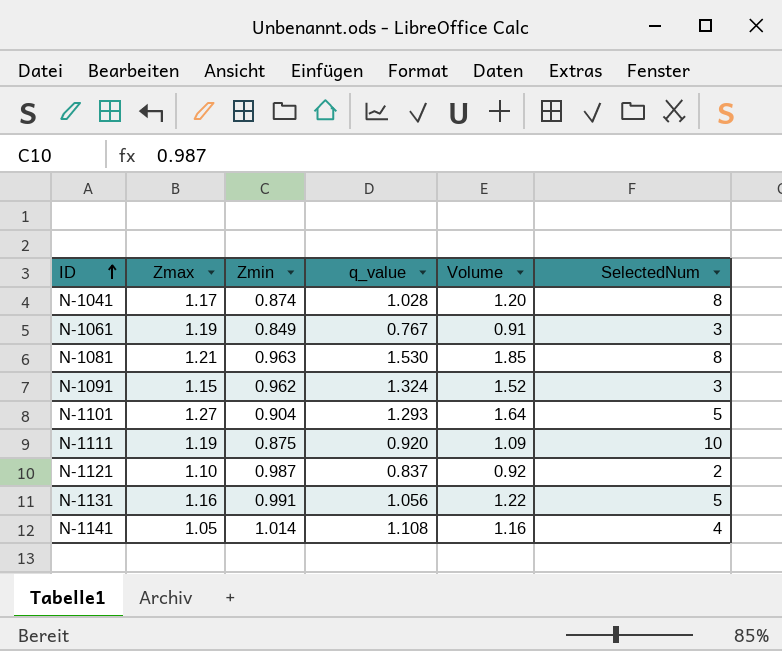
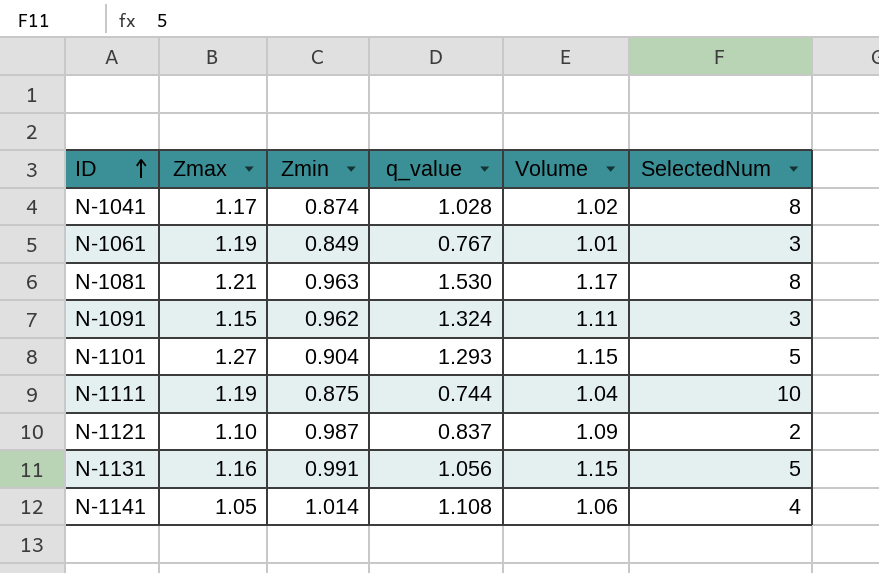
column Volume | formula: [Zmax] * [q_value] -> [Zmax] * [Zmin]
N-1111 | q_value: 0.920 -> 0.744

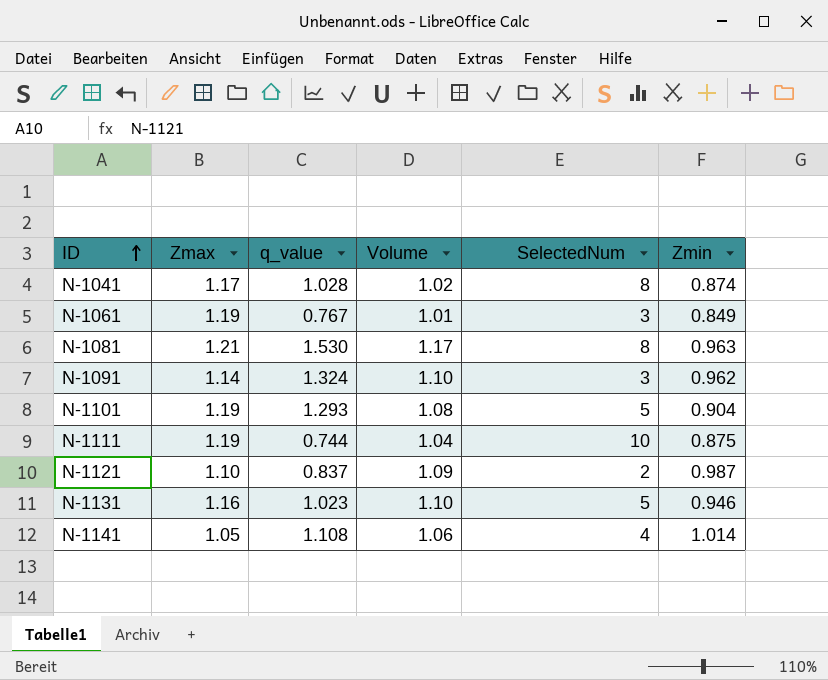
column Zmin | position: 3 -> 6
N-1091 | Zmax: 1.15 -> 1.14
N-1091 | Volume: 1.11 -> 1.10
N-1101 | Zmax: 1.27 -> 1.19
N-1101 | Volume: 1.15 -> 1.08
N-1131 | q_value: 1.056 -> 1.023
N-1131 | Volume: 1.15 -> 1.10
N-1131 | Zmin: 0.991 -> 0.946

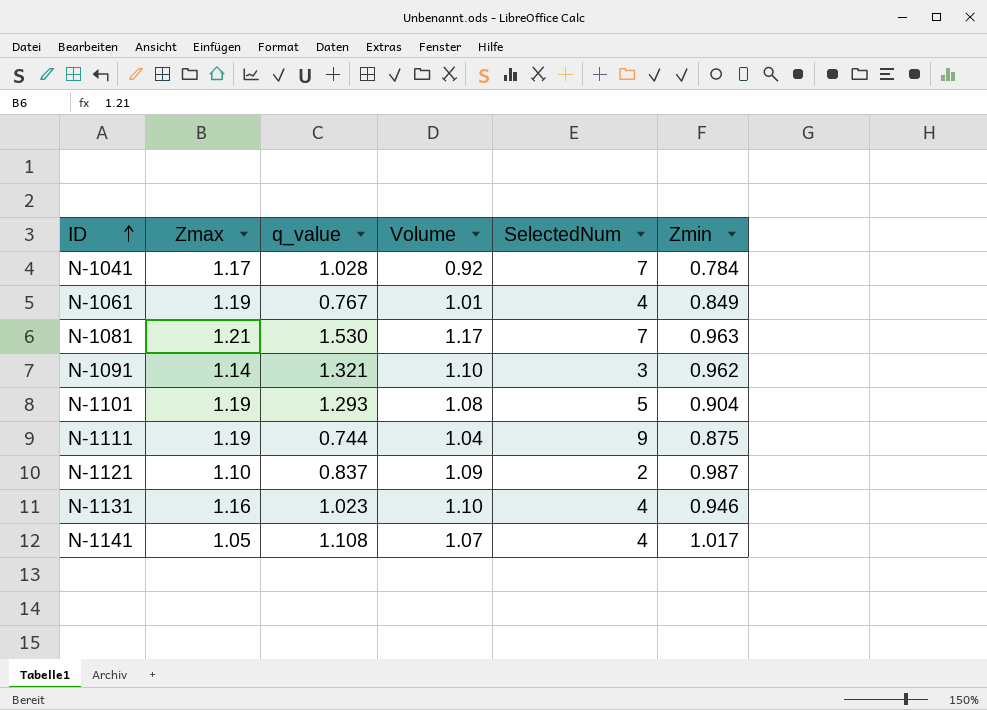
N-1041 | Volume: 1.02 -> 0.92
N-1041 | SelectedNum: 8 -> 7
N-1041 | Zmin: 0.874 -> 0.784
N-1061 | SelectedNum: 3 -> 4
N-1081 | SelectedNum: 8 -> 7
N-1091 | q_value: 1.324 -> 1.321
N-1111 | SelectedNum: 10 -> 9
N-1131 | SelectedNum: 5 -> 4
N-1141 | Volume: 1.06 -> 1.07
N-1141 | Zmin: 1.014 -> 1.017

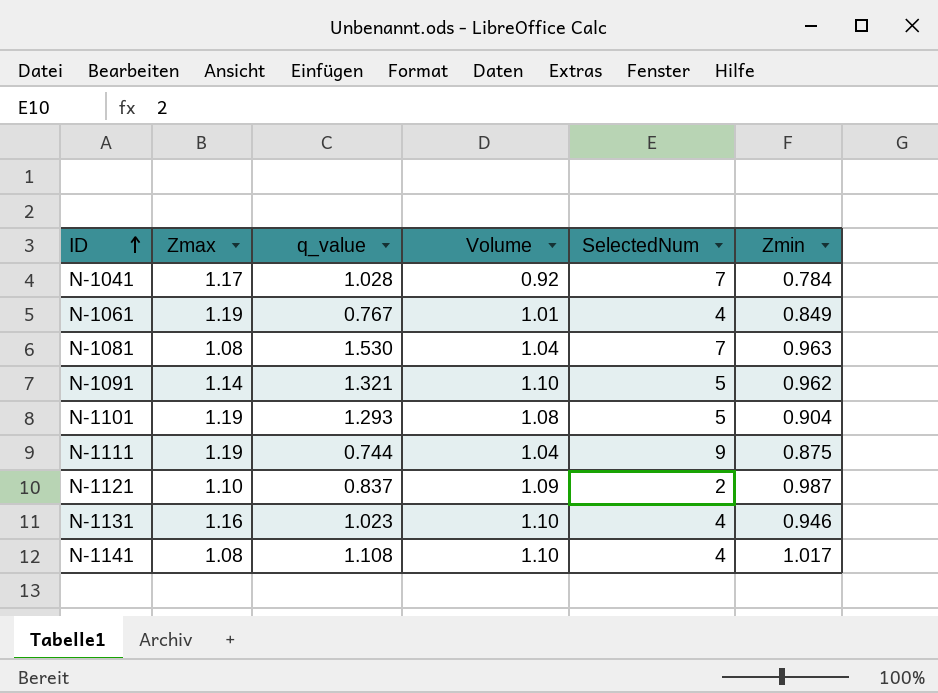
N-1081 | Zmax: 1.21 -> 1.08
N-1081 | Volume: 1.17 -> 1.04
N-1091 | SelectedNum: 3 -> 5
N-1141 | Zmax: 1.05 -> 1.08
N-1141 | Volume: 1.07 -> 1.10

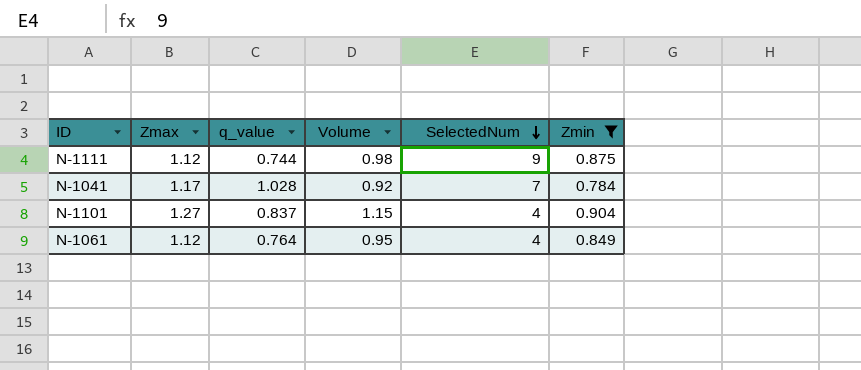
filter: none -> Zmin <= 0.904
row order: ID ascending -> SelectedNum descending
N-1111 | Zmax: 1.19 -> 1.12
N-1111 | Volume: 1.04 -> 0.98
N-1101 | Zmax: 1.19 -> 1.27
N-1101 | q_value: 1.293 -> 0.837
N-1101 | Volume: 1.08 -> 1.15
N-1101 | SelectedNum: 5 -> 4
N-1061 | Zmax: 1.19 -> 1.12
N-1061 | q_value: 0.767 -> 0.764
N-1061 | Volume: 1.01 -> 0.95

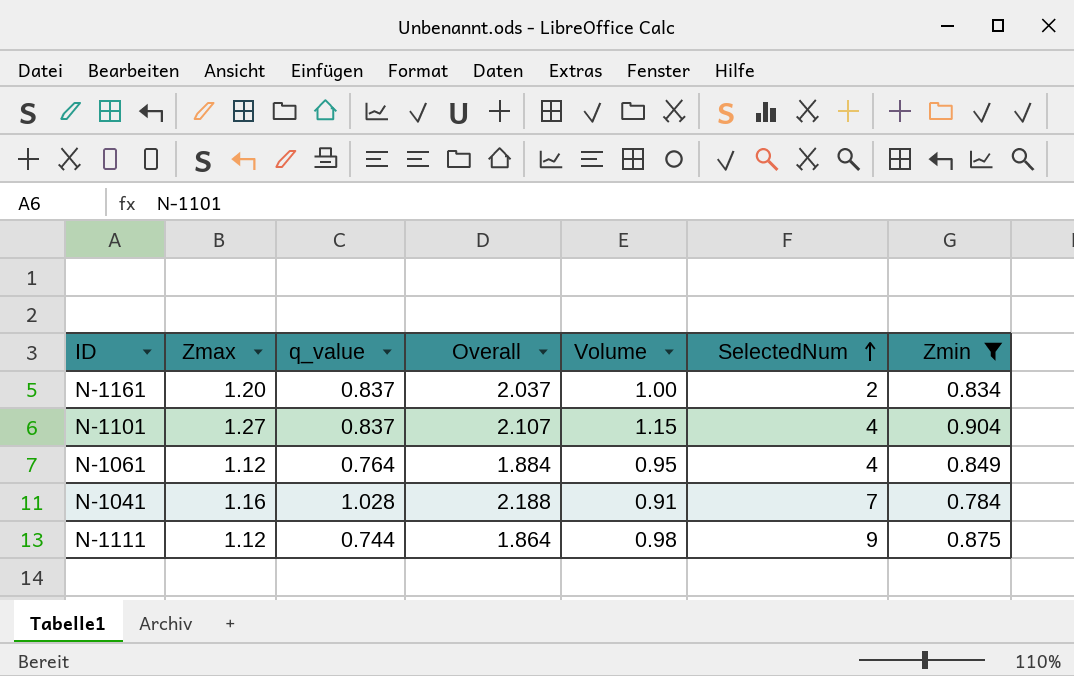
row order: SelectedNum descending -> SelectedNum ascending
column Overall | formula: none -> [Zmax] + [q_value]
row N-1161: none -> 1.20 | 0.837 | 2.037 | 1.00 | 2 | 0.834
N-1041 | Zmax: 1.17 -> 1.16
N-1041 | Volume: 0.92 -> 0.91

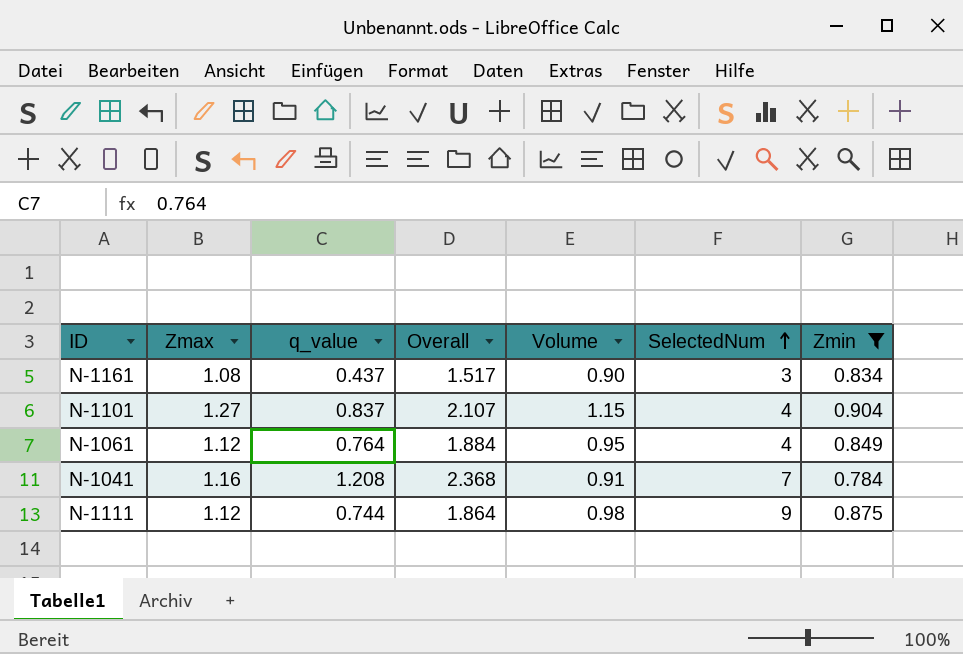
N-1161 | Zmax: 1.20 -> 1.08
N-1161 | q_value: 0.837 -> 0.437
N-1161 | Overall: 2.037 -> 1.517
N-1161 | Volume: 1.00 -> 0.90
N-1161 | SelectedNum: 2 -> 3
N-1041 | q_value: 1.028 -> 1.208
N-1041 | Overall: 2.188 -> 2.368

